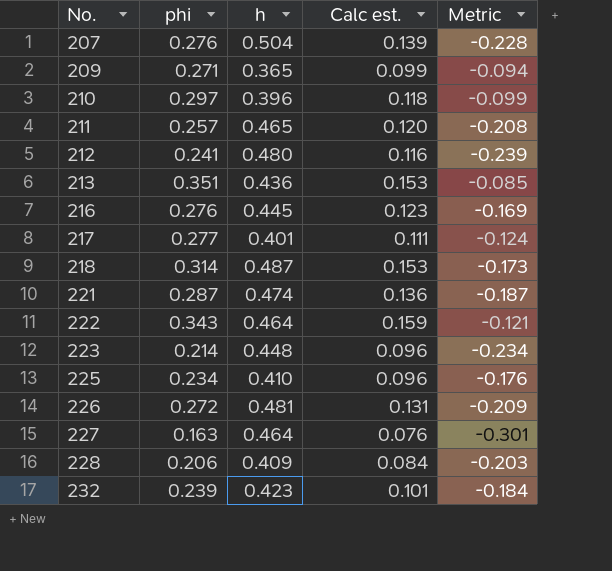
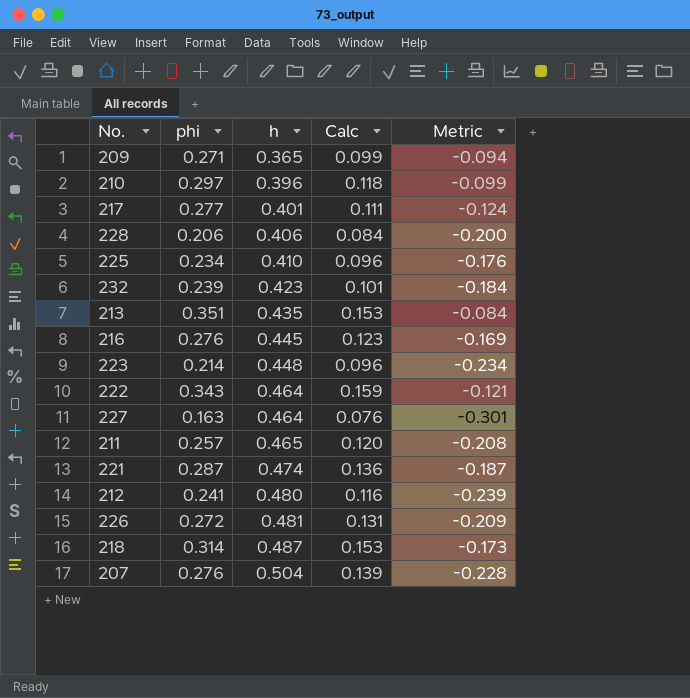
row order: No. ascending -> h ascending
column name: Calc est. -> Calc
228 | h: 0.409 -> 0.406
228 | Metric: -0.203 -> -0.200
213 | h: 0.436 -> 0.435
213 | Metric: -0.085 -> -0.084

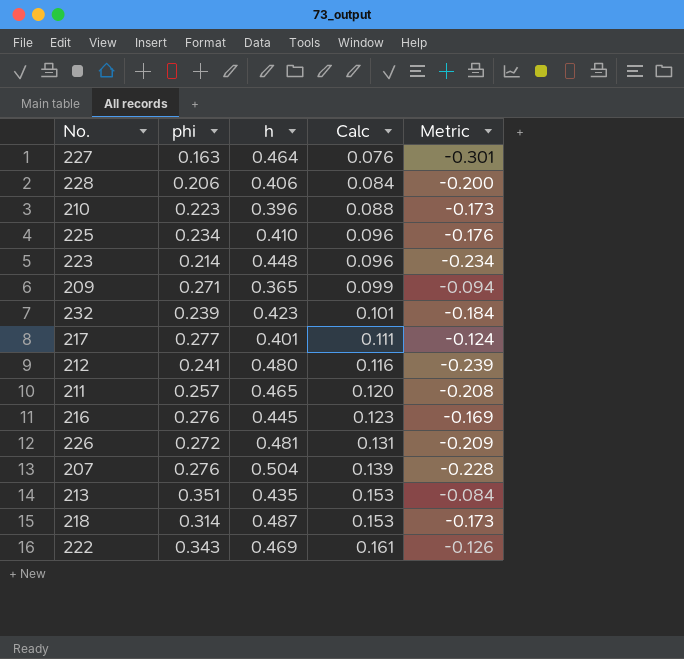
row order: h ascending -> Calc ascending
row 221: 0.287 | 0.474 | 0.136 | -0.187 -> none
210 | phi: 0.297 -> 0.223
210 | Calc: 0.118 -> 0.088
210 | Metric: -0.099 -> -0.173
222 | h: 0.464 -> 0.469
222 | Calc: 0.159 -> 0.161
222 | Metric: -0.121 -> -0.126

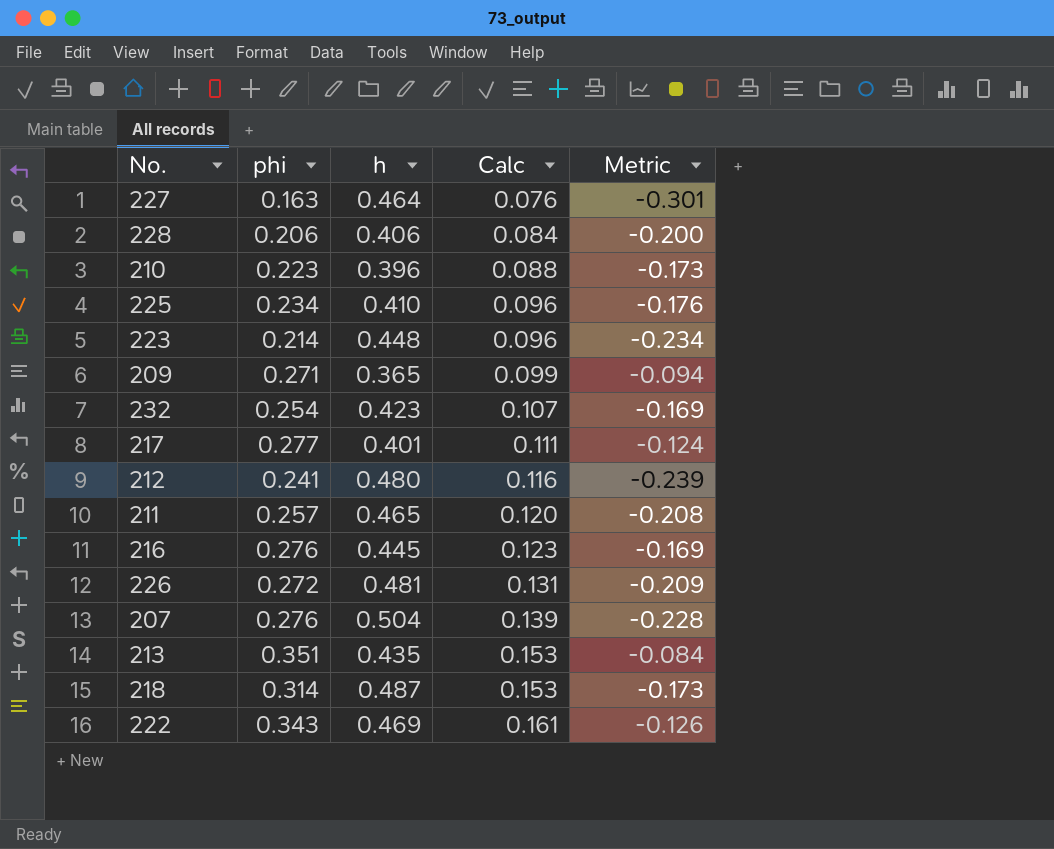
232 | phi: 0.239 -> 0.254
232 | Calc: 0.101 -> 0.107
232 | Metric: -0.184 -> -0.169

